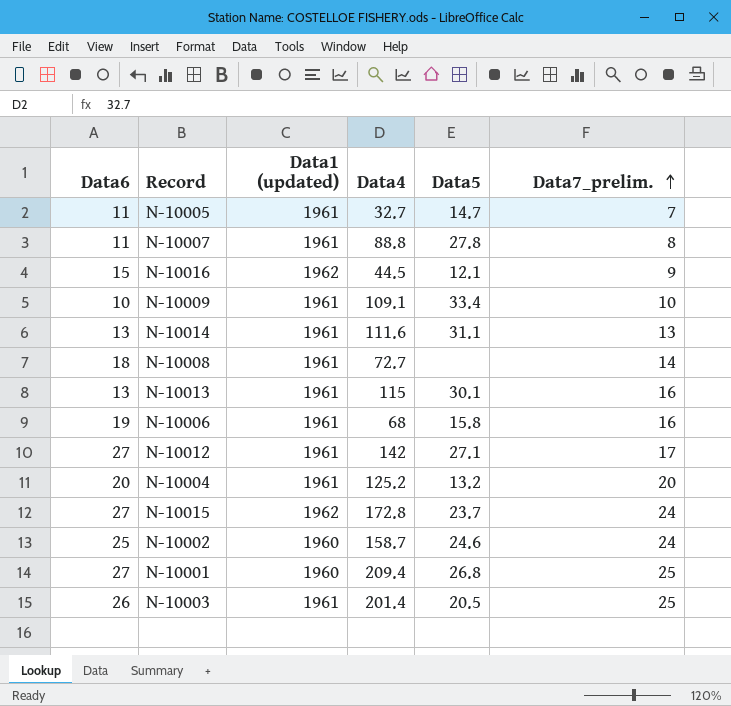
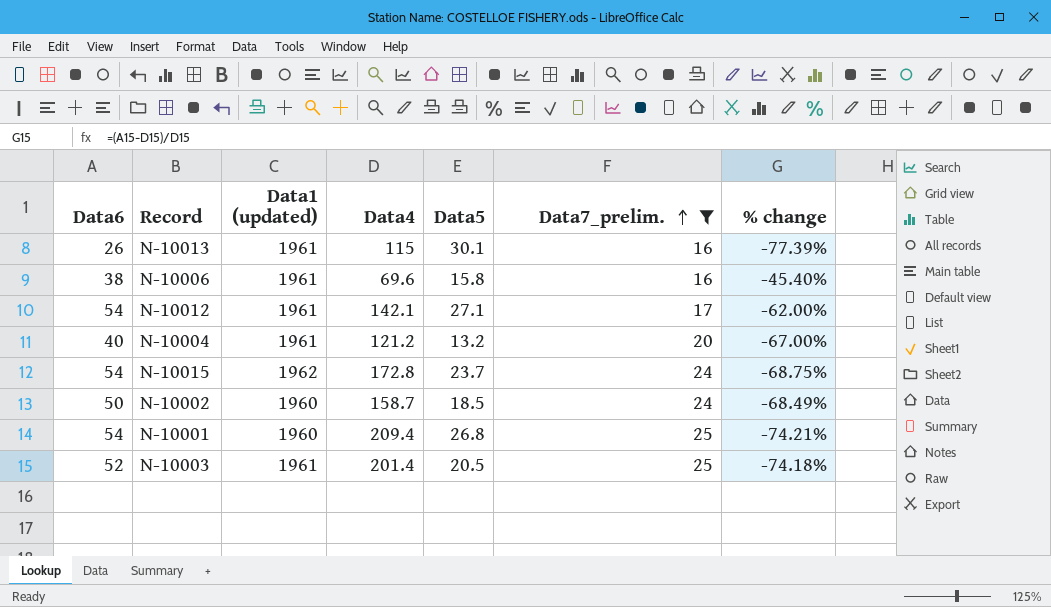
filter: none -> Data7_prelim. >= 16
column % change | formula: none -> ([Data6] - [Data4]) / [Data4]
N-10013 | Data6: 13 -> 26
N-10006 | Data6: 19 -> 38
N-10006 | Data4: 68 -> 69.6
N-10012 | Data6: 27 -> 54
N-10012 | Data4: 142 -> 142.1
N-10004 | Data6: 20 -> 40
N-10004 | Data4: 125.2 -> 121.2
N-10015 | Data6: 27 -> 54
N-10002 | Data6: 25 -> 50
N-10002 | Data5: 24.6 -> 18.5
N-10001 | Data6: 27 -> 54
N-10003 | Data6: 26 -> 52

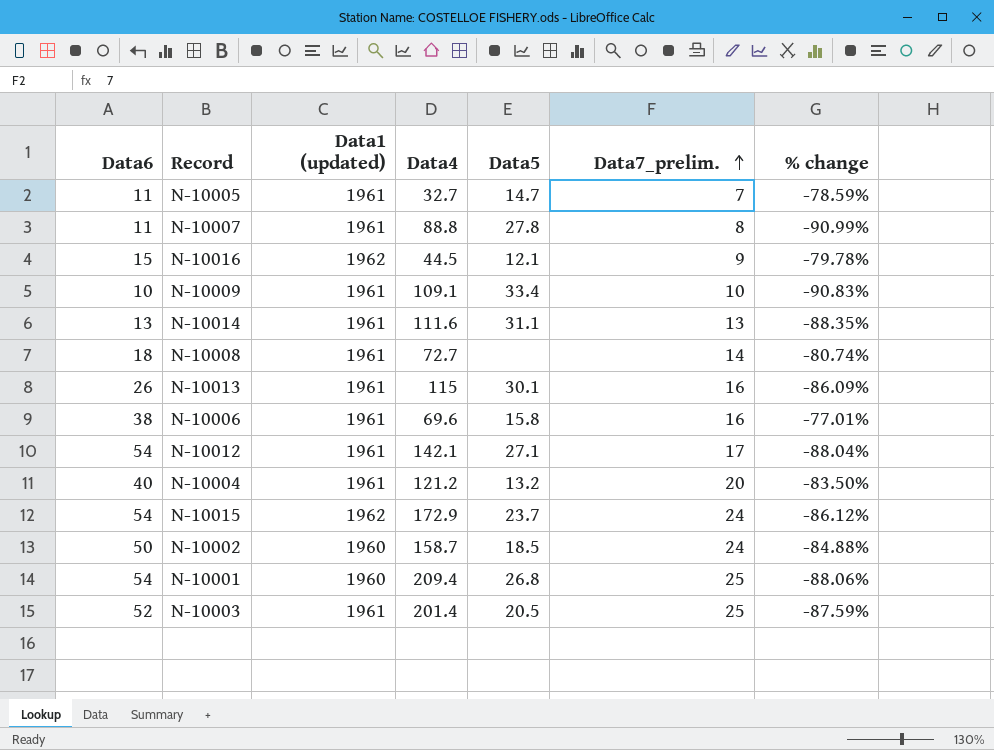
filter: Data7_prelim. >= 16 -> none
column % change | formula: ([Data6] - [Data4]) / [Data4] -> ([Data7_prelim.] - [Data4]) / [Data4]
N-10015 | Data4: 172.8 -> 172.9

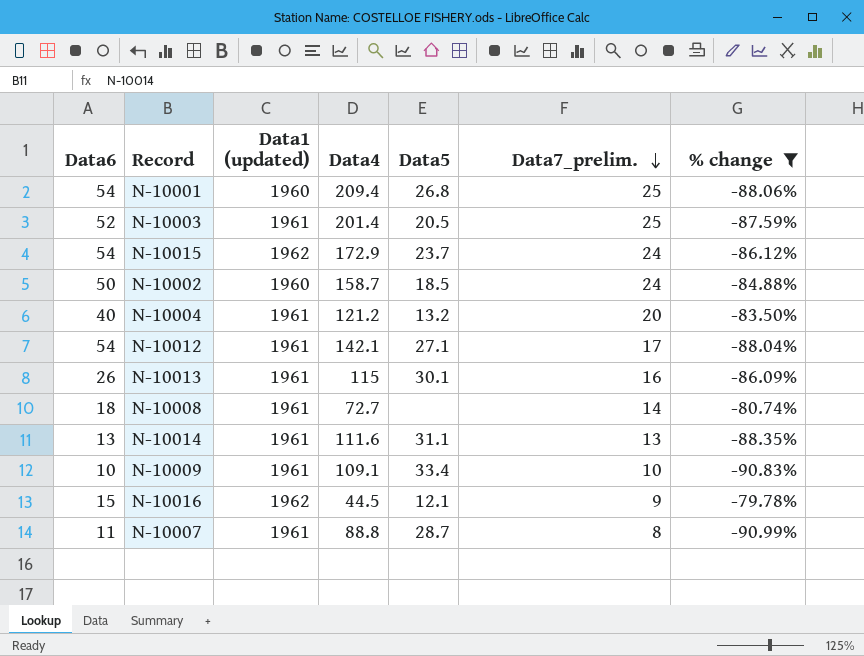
filter: none -> % change <= -79.78%
row order: Data7_prelim. ascending -> Data7_prelim. descending
N-10007 | Data5: 27.8 -> 28.7

